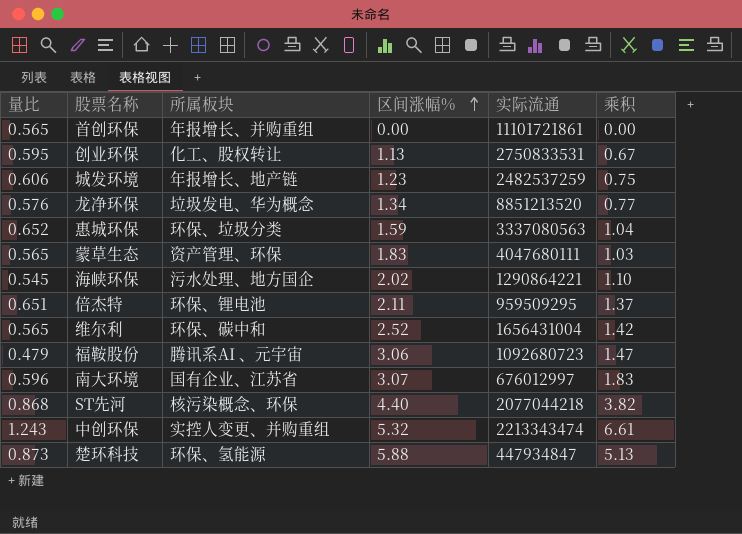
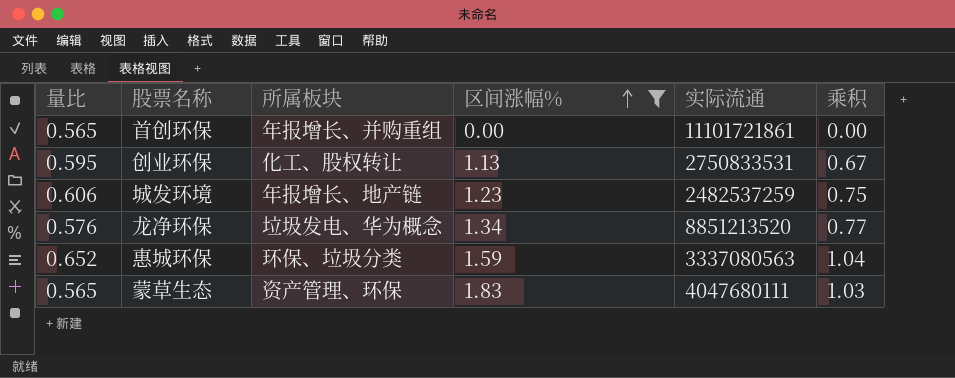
filter: none -> 区间涨幅% <= 1.83

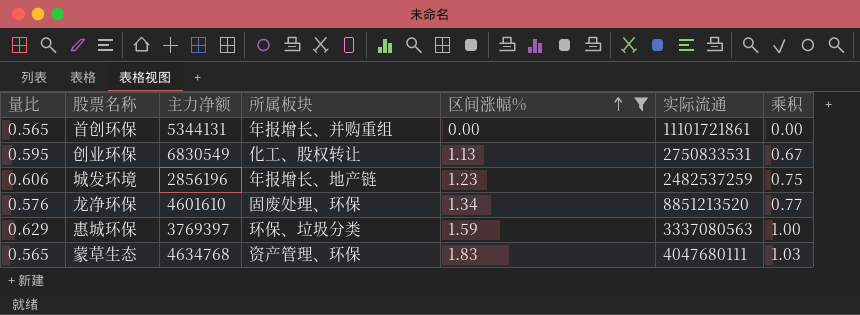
column 主力净额 | position: none -> 3
龙净环保 | 所属板块: 垃圾发电、华为概念 -> 固废处理、环保
惠城环保 | 量比: 0.652 -> 0.629
惠城环保 | 乘积: 1.04 -> 1.00

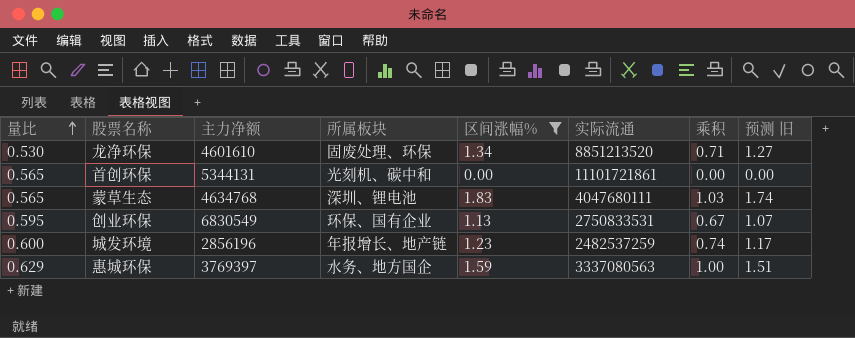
row order: 区间涨幅% ascending -> 量比 ascending
column 预测 旧 | formula: none -> [区间涨幅%] * 0.95
龙净环保 | 量比: 0.576 -> 0.530
龙净环保 | 乘积: 0.77 -> 0.71
首创环保 | 所属板块: 年报增长、并购重组 -> 光刻机、碳中和
蒙草生态 | 所属板块: 资产管理、环保 -> 深圳、锂电池
创业环保 | 所属板块: 化工、股权转让 -> 环保、国有企业
城发环境 | 量比: 0.606 -> 0.600
城发环境 | 乘积: 0.75 -> 0.74
惠城环保 | 所属板块: 环保、垃圾分类 -> 水务、地方国企

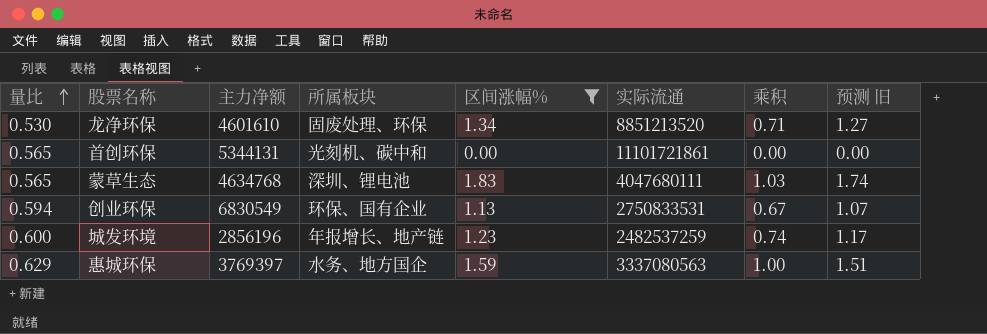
创业环保 | 量比: 0.595 -> 0.594

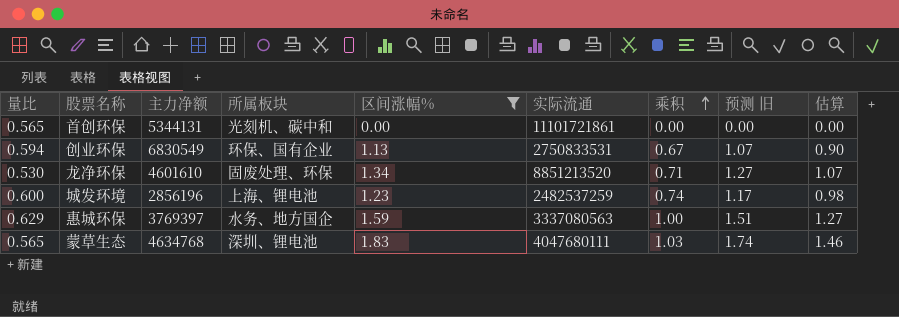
row order: 量比 ascending -> 乘积 ascending
column 估算 | formula: none -> [区间涨幅%] * 0.8
城发环境 | 所属板块: 年报增长、地产链 -> 上海、锂电池

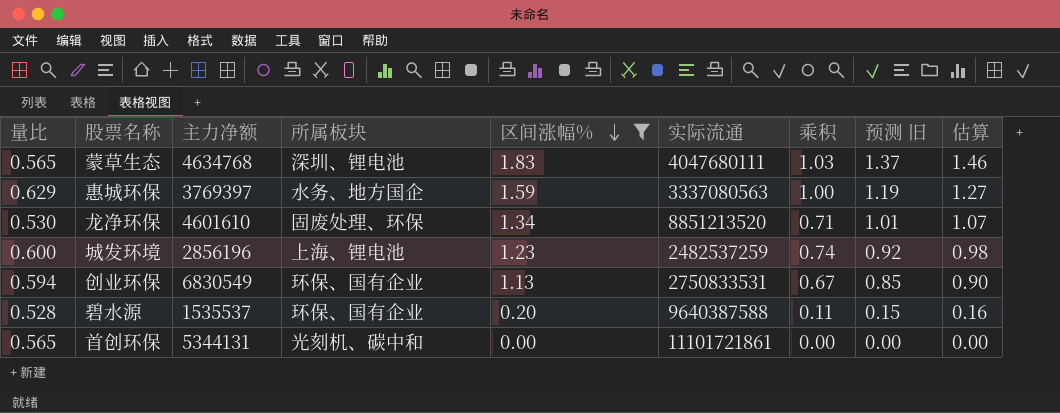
row order: 乘积 ascending -> 区间涨幅% descending
column 预测 旧 | formula: [区间涨幅%] * 0.95 -> [区间涨幅%] * 0.75
row 碧水源: none -> 0.528 | 1535537 | 环保、国有企业 | 0.20 | 9640387588 | 0.11 | 0.15 | 0.16

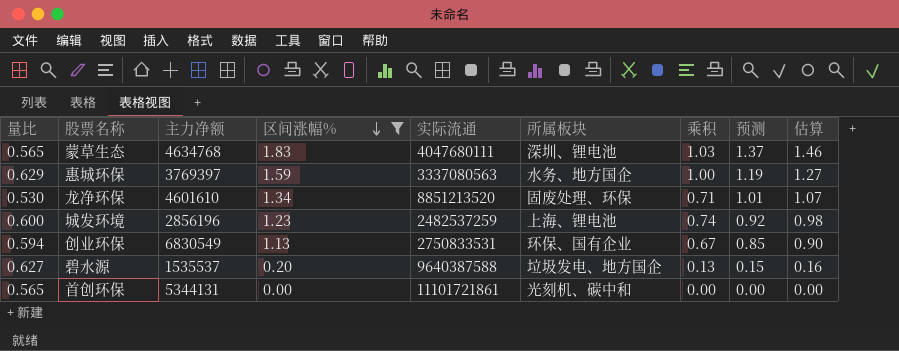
column 所属板块 | position: 4 -> 6
column name: 预测 旧 -> 预测
碧水源 | 量比: 0.528 -> 0.627
碧水源 | 所属板块: 环保、国有企业 -> 垃圾发电、地方国企
碧水源 | 乘积: 0.11 -> 0.13

